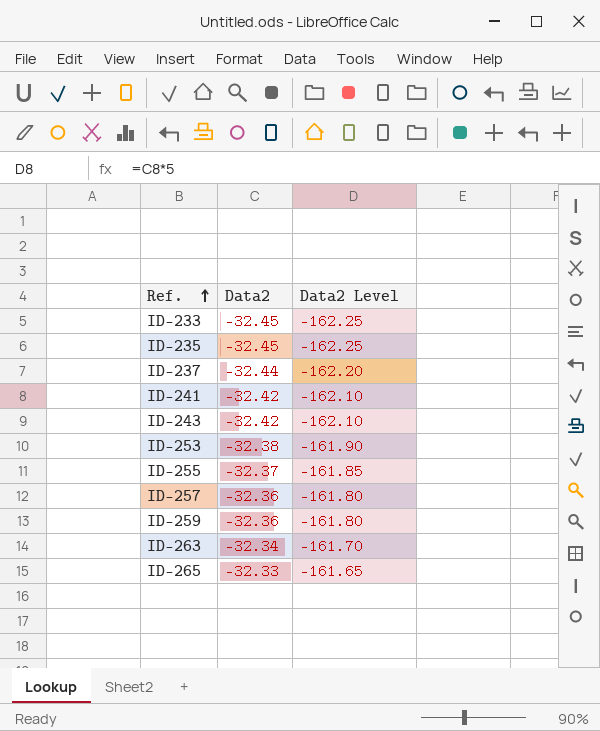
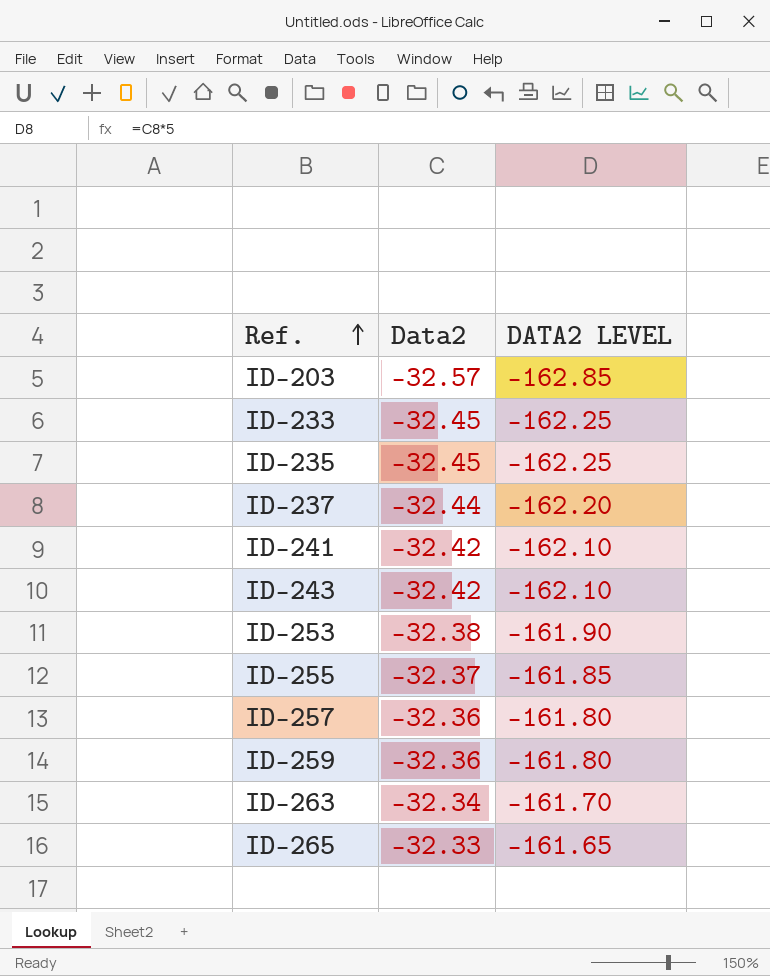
column name: Data2 Level -> DATA2 LEVEL
row ID-203: none -> -32.57 | -162.85

